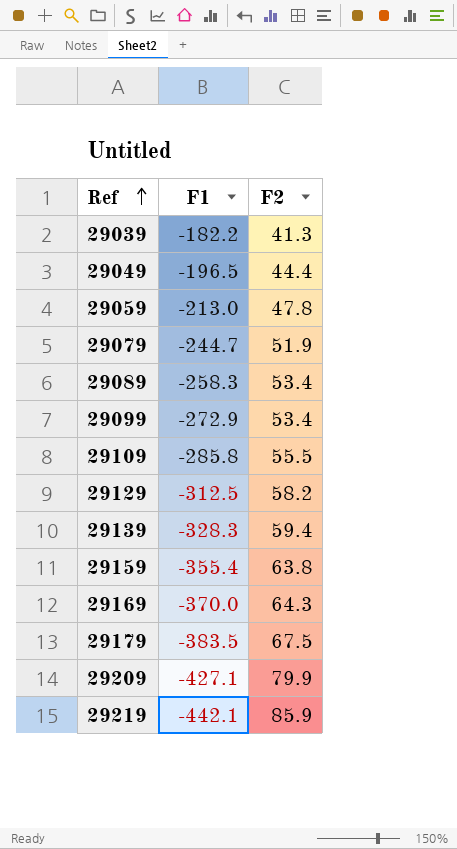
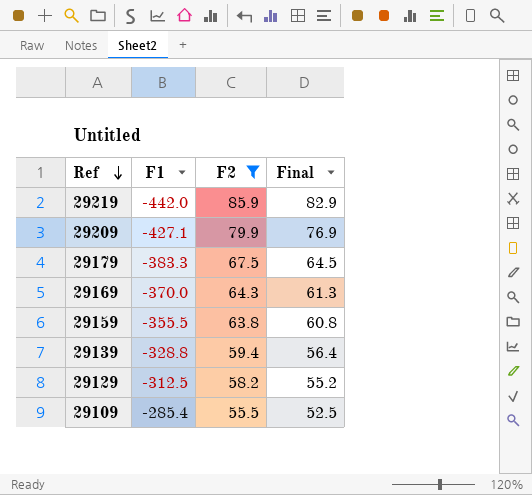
filter: none -> F2 >= 55.5
row order: Ref ascending -> Ref descending
column Final | formula: none -> [F2] - 3
29219 | F1: -442.1 -> -442.0
29179 | F1: -383.5 -> -383.3
29159 | F1: -355.4 -> -355.5
29139 | F1: -328.3 -> -328.8
29109 | F1: -285.8 -> -285.4

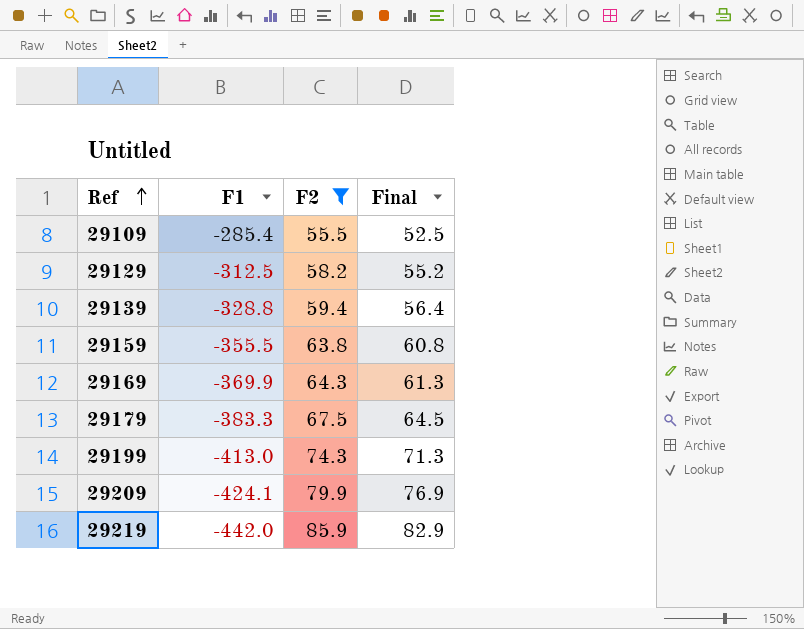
row order: Ref descending -> Ref ascending
29169 | F1: -370.0 -> -369.9
row 29199: none -> -413.0 | 74.3 | 71.3
29209 | F1: -427.1 -> -424.1

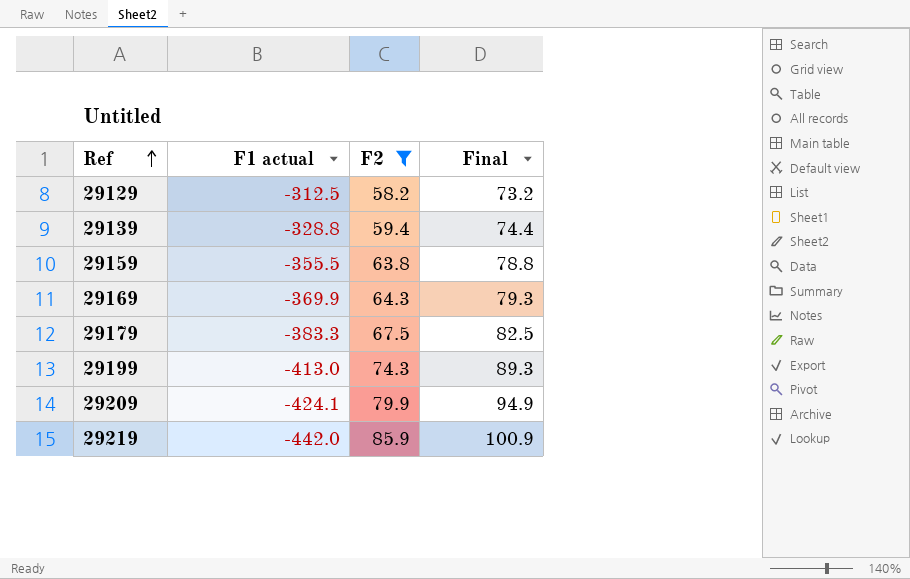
column name: F1 -> F1 actual
column Final | formula: [F2] - 3 -> [F2] + 15
row 29109: -285.4 | 55.5 | 52.5 -> none

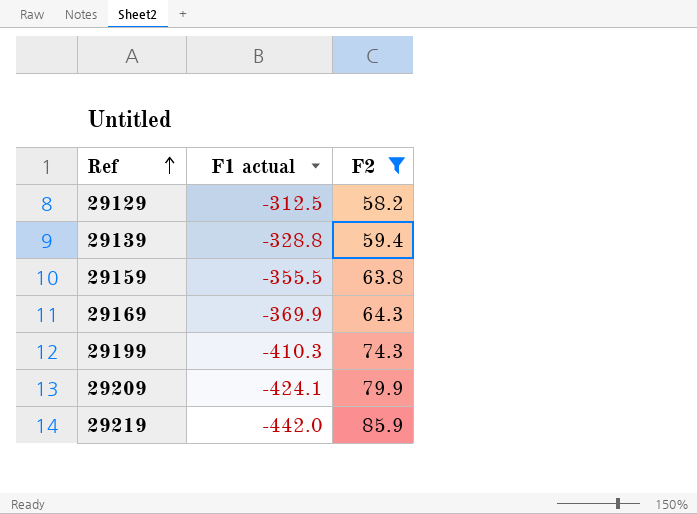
column Final | formula: [F2] + 15 -> none
row 29179: -383.3 | 67.5 | 82.5 -> none
29199 | F1 actual: -413.0 -> -410.3

